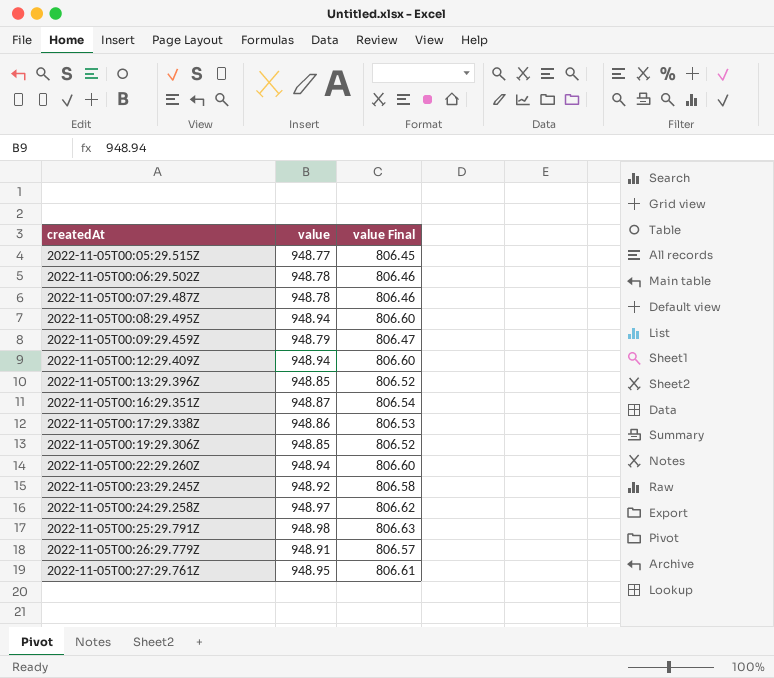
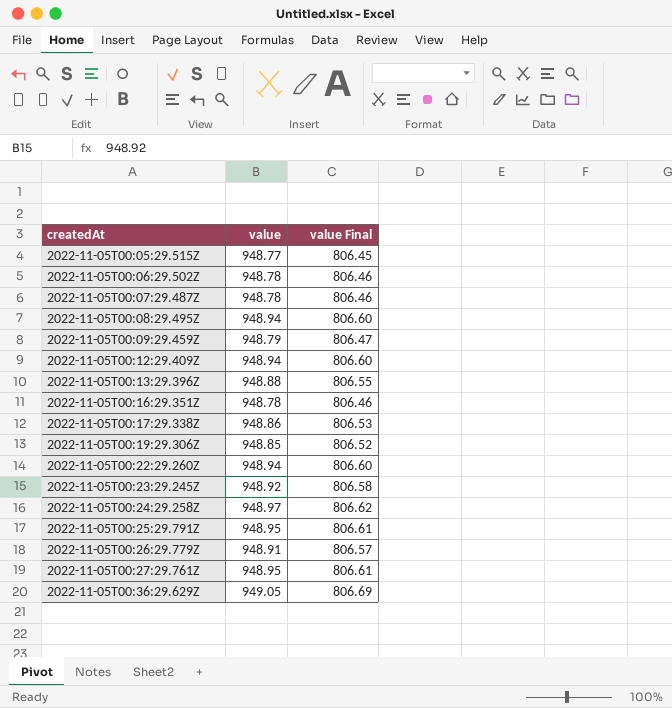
2022-11-05T00:13:29.396Z | value: 948.85 -> 948.88
2022-11-05T00:13:29.396Z | value Final: 806.52 -> 806.55
2022-11-05T00:16:29.351Z | value: 948.87 -> 948.78
2022-11-05T00:16:29.351Z | value Final: 806.54 -> 806.46
2022-11-05T00:25:29.791Z | value: 948.98 -> 948.95
2022-11-05T00:25:29.791Z | value Final: 806.63 -> 806.61
row 2022-11-05T00:36:29.629Z: none -> 949.05 | 806.69

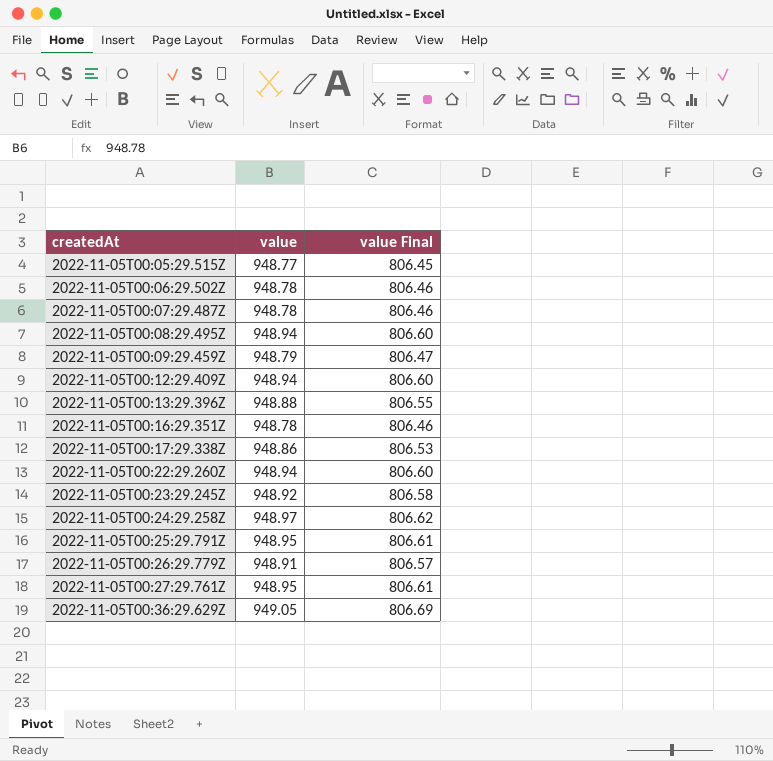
row 2022-11-05T00:19:29.306Z: 948.85 | 806.52 -> none

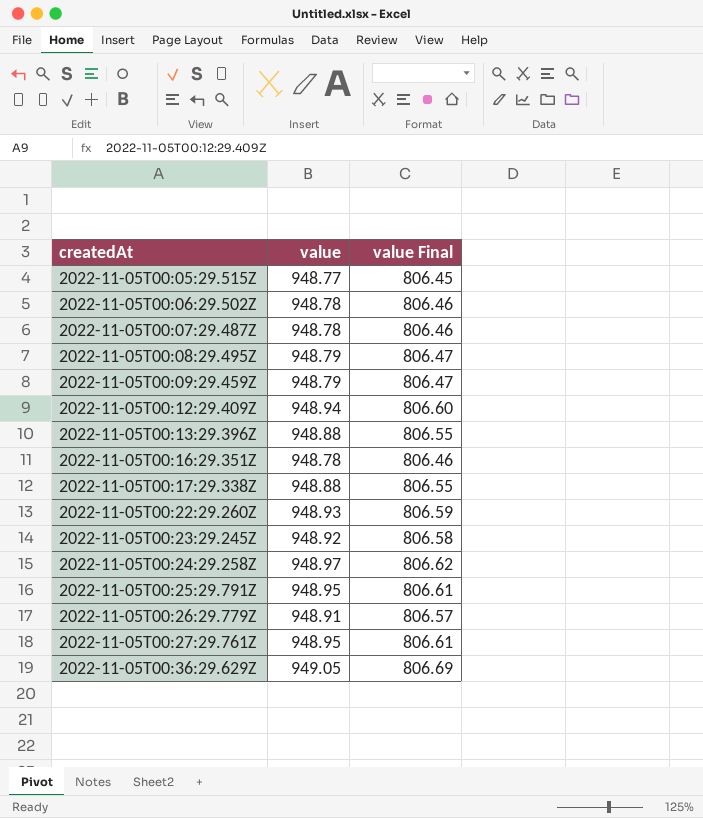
2022-11-05T00:08:29.495Z | value: 948.94 -> 948.79
2022-11-05T00:08:29.495Z | value Final: 806.60 -> 806.47
2022-11-05T00:17:29.338Z | value: 948.86 -> 948.88
2022-11-05T00:17:29.338Z | value Final: 806.53 -> 806.55
2022-11-05T00:22:29.260Z | value: 948.94 -> 948.93
2022-11-05T00:22:29.260Z | value Final: 806.60 -> 806.59

